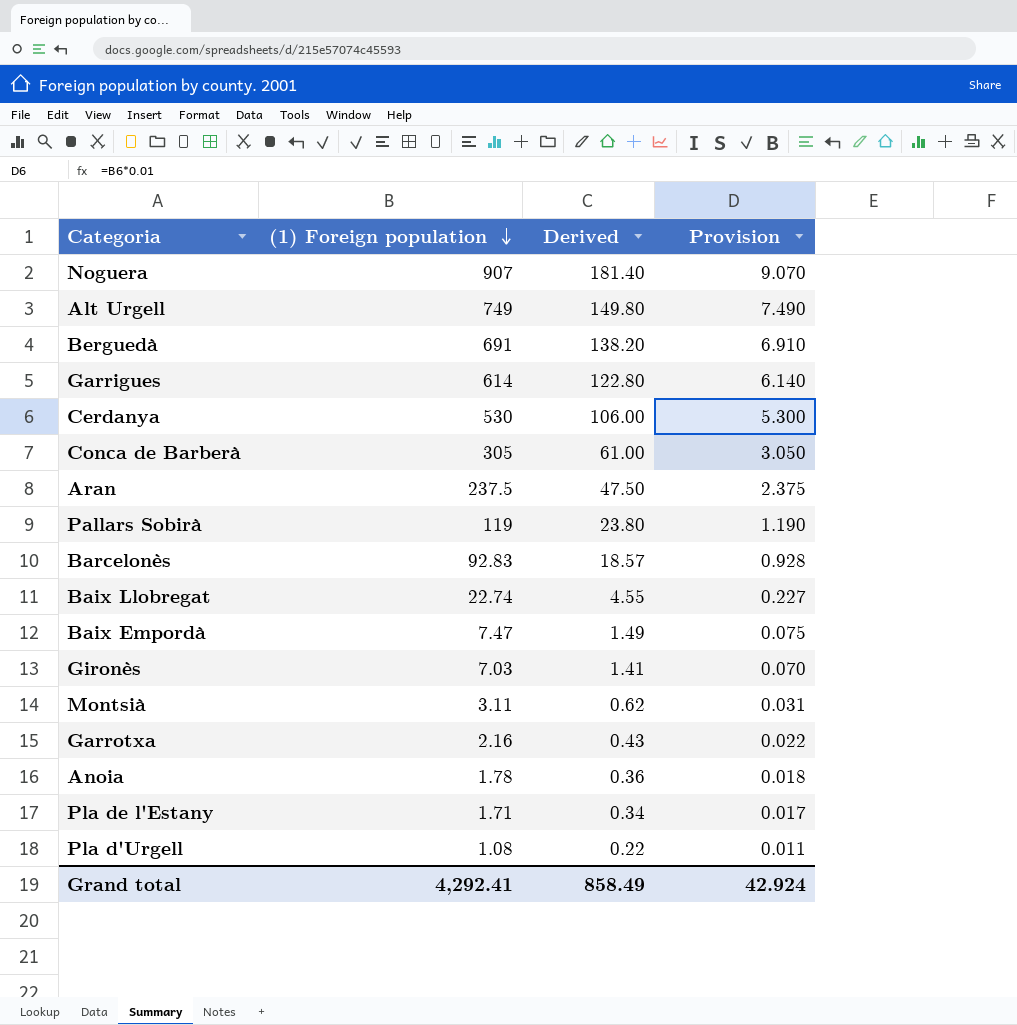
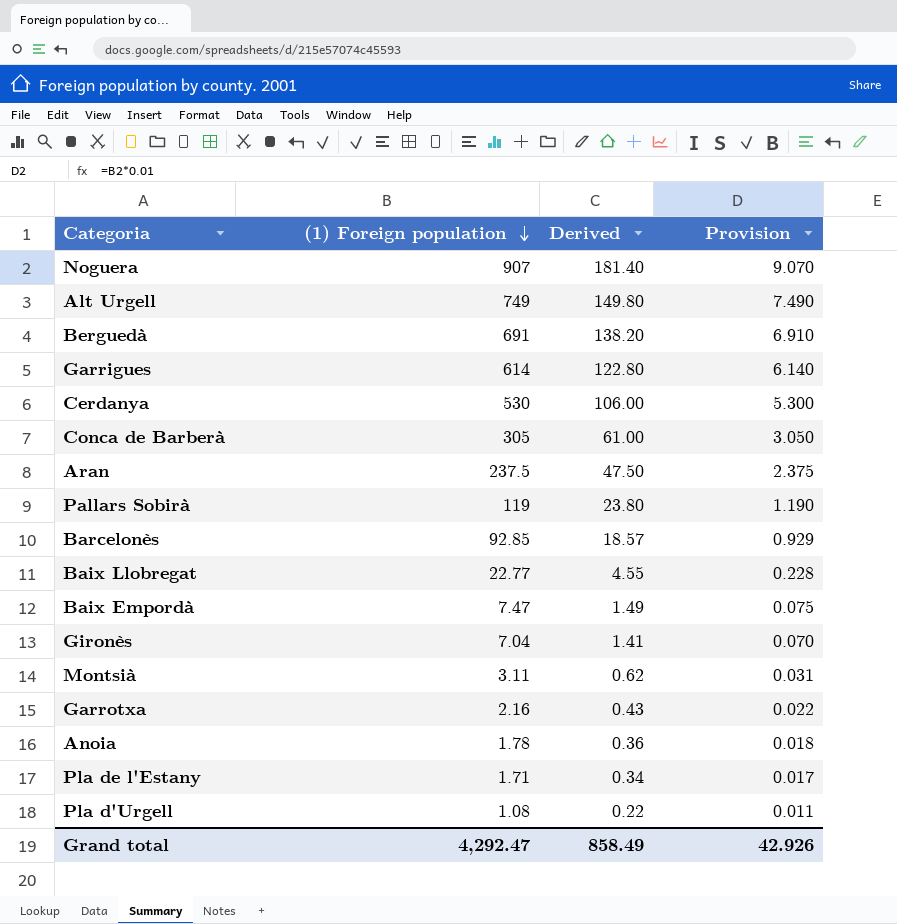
Barcelonès | (1) Foreign population: 92.83 -> 92.85
Barcelonès | Provision: 0.928 -> 0.929
Baix Llobregat | (1) Foreign population: 22.74 -> 22.77
Baix Llobregat | Provision: 0.227 -> 0.228
Gironès | (1) Foreign population: 7.03 -> 7.04
Grand total | (1) Foreign population: 4,292.41 -> 4,292.47
Grand total | Provision: 42.924 -> 42.926

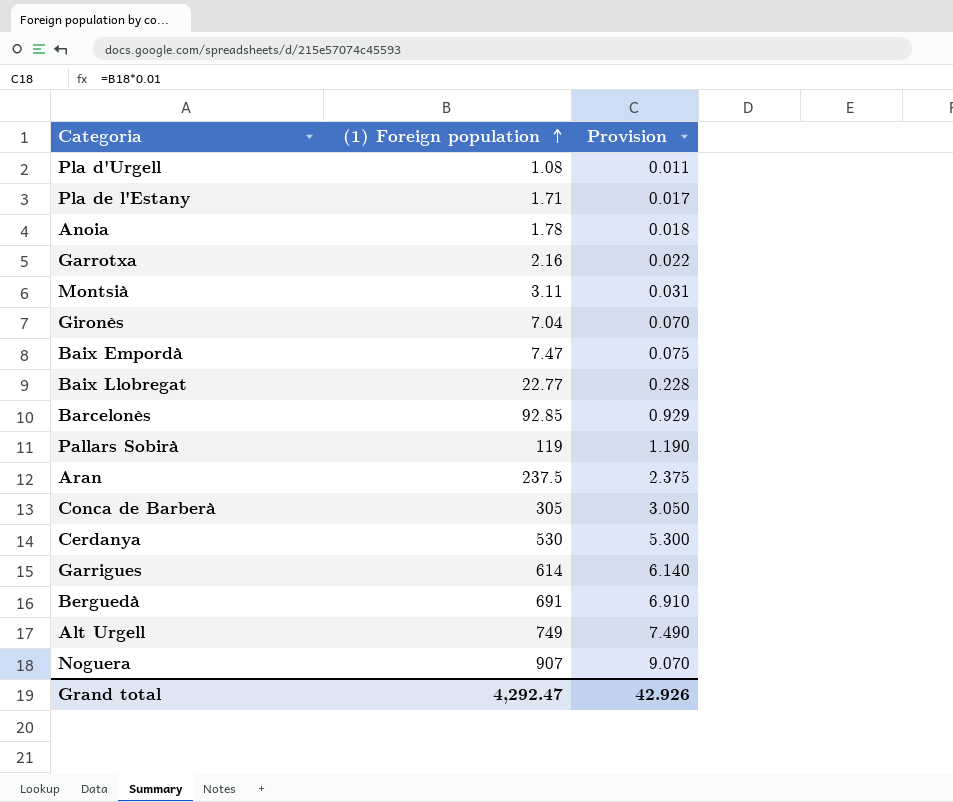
row order: (1) Foreign population descending -> (1) Foreign population ascending
column Derived | formula: [(1) Foreign population] * 0.2 -> none

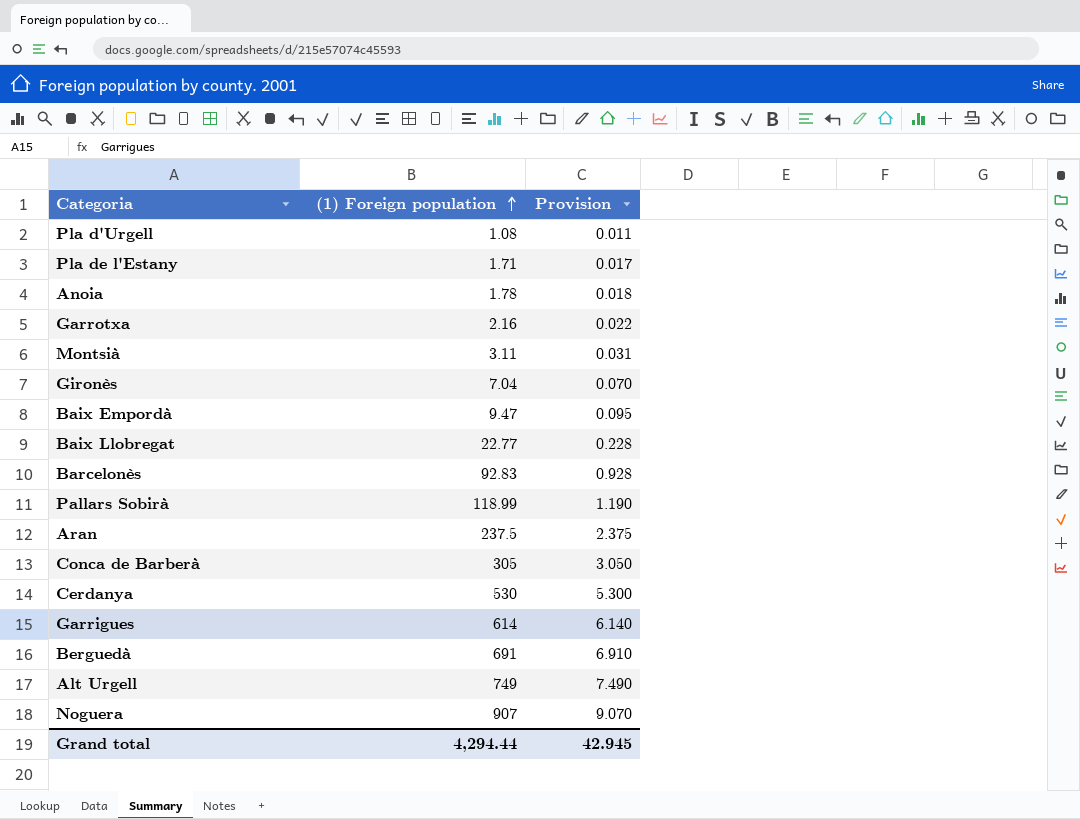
Baix Empordà | (1) Foreign population: 7.47 -> 9.47
Baix Empordà | Provision: 0.075 -> 0.095
Barcelonès | (1) Foreign population: 92.85 -> 92.83
Barcelonès | Provision: 0.929 -> 0.928
Pallars Sobirà | (1) Foreign population: 119 -> 118.99
Grand total | (1) Foreign population: 4,292.47 -> 4,294.44
Grand total | Provision: 42.926 -> 42.945

